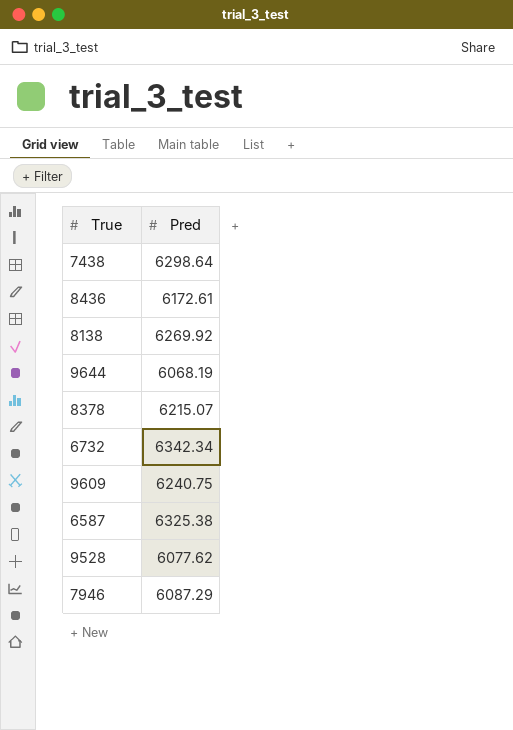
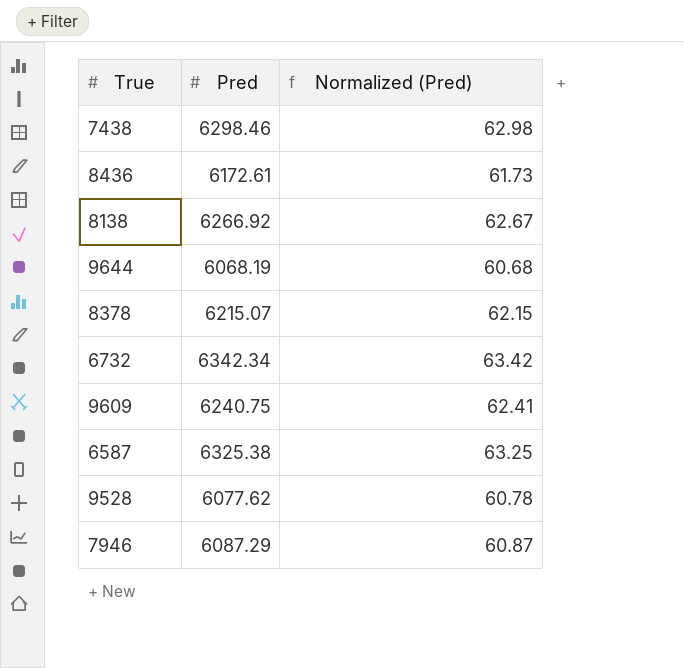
column Normalized (Pred) | formula: none -> [Pred] * 0.01
7438 | Pred: 6298.64 -> 6298.46
8138 | Pred: 6269.92 -> 6266.92

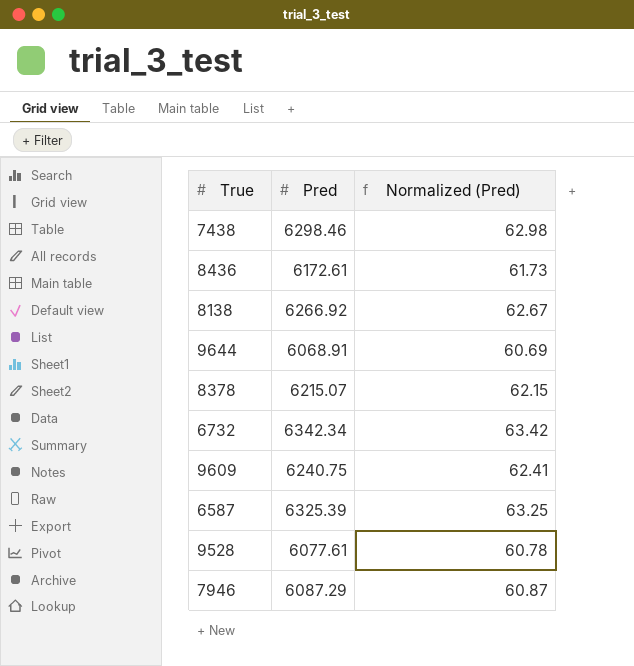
9644 | Pred: 6068.19 -> 6068.91
9644 | Normalized (Pred): 60.68 -> 60.69
6587 | Pred: 6325.38 -> 6325.39
9528 | Pred: 6077.62 -> 6077.61

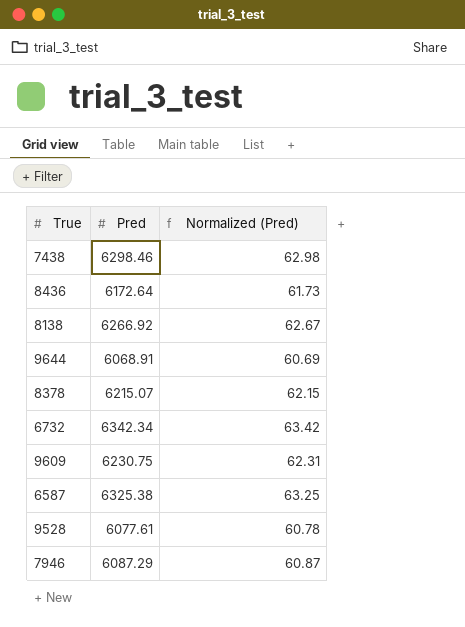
8436 | Pred: 6172.61 -> 6172.64
9609 | Pred: 6240.75 -> 6230.75
9609 | Normalized (Pred): 62.41 -> 62.31
6587 | Pred: 6325.39 -> 6325.38

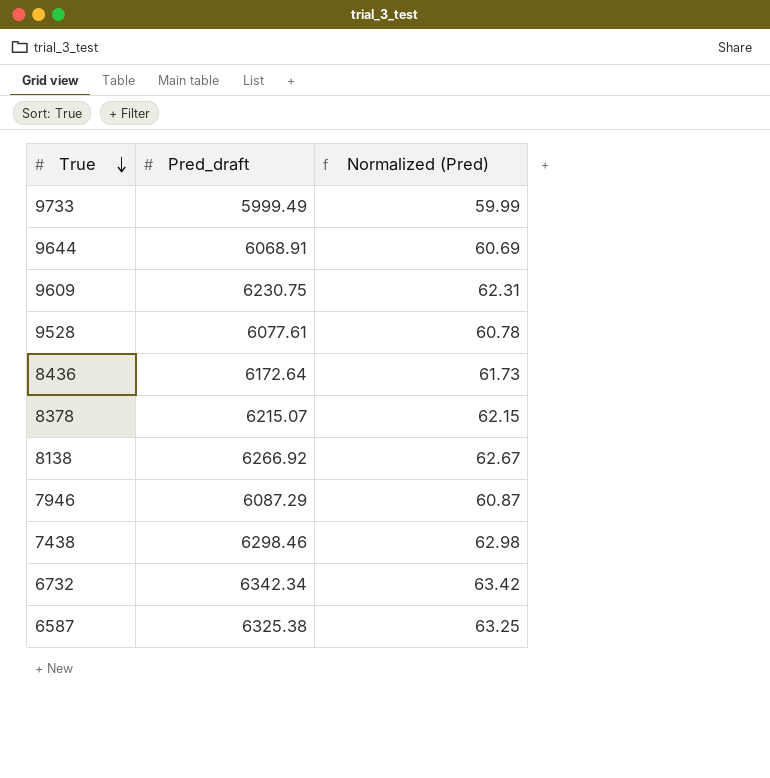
row order: none -> True descending
column name: Pred -> Pred_draft
row 9733: none -> 5999.49 | 59.99

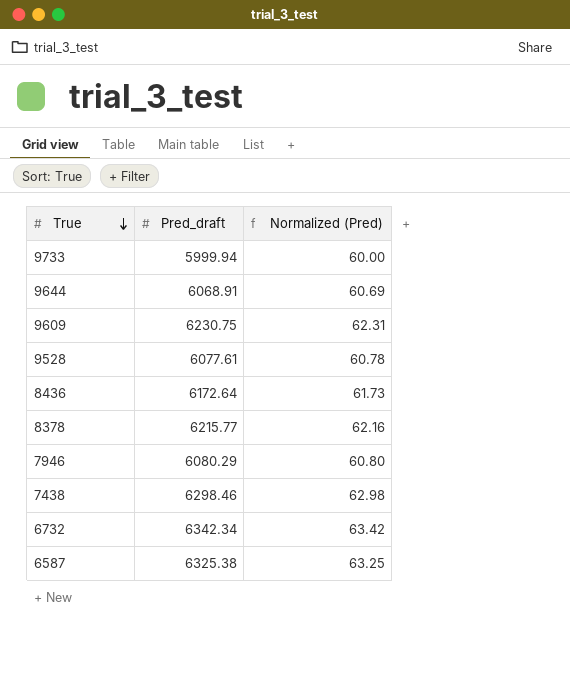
row 8138: 6266.92 | 62.67 -> none
9733 | Pred_draft: 5999.49 -> 5999.94
9733 | Normalized (Pred): 59.99 -> 60.00
8378 | Pred_draft: 6215.07 -> 6215.77
8378 | Normalized (Pred): 62.15 -> 62.16
7946 | Pred_draft: 6087.29 -> 6080.29
7946 | Normalized (Pred): 60.87 -> 60.80

